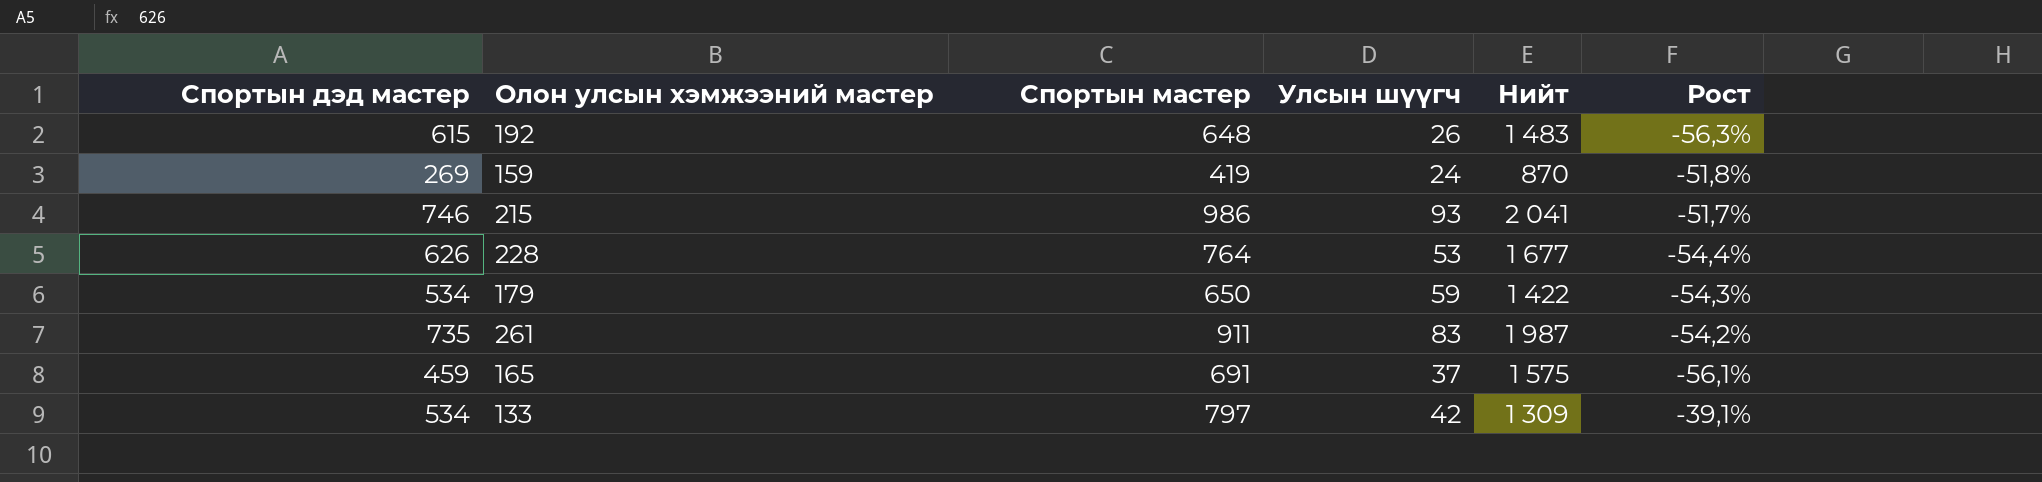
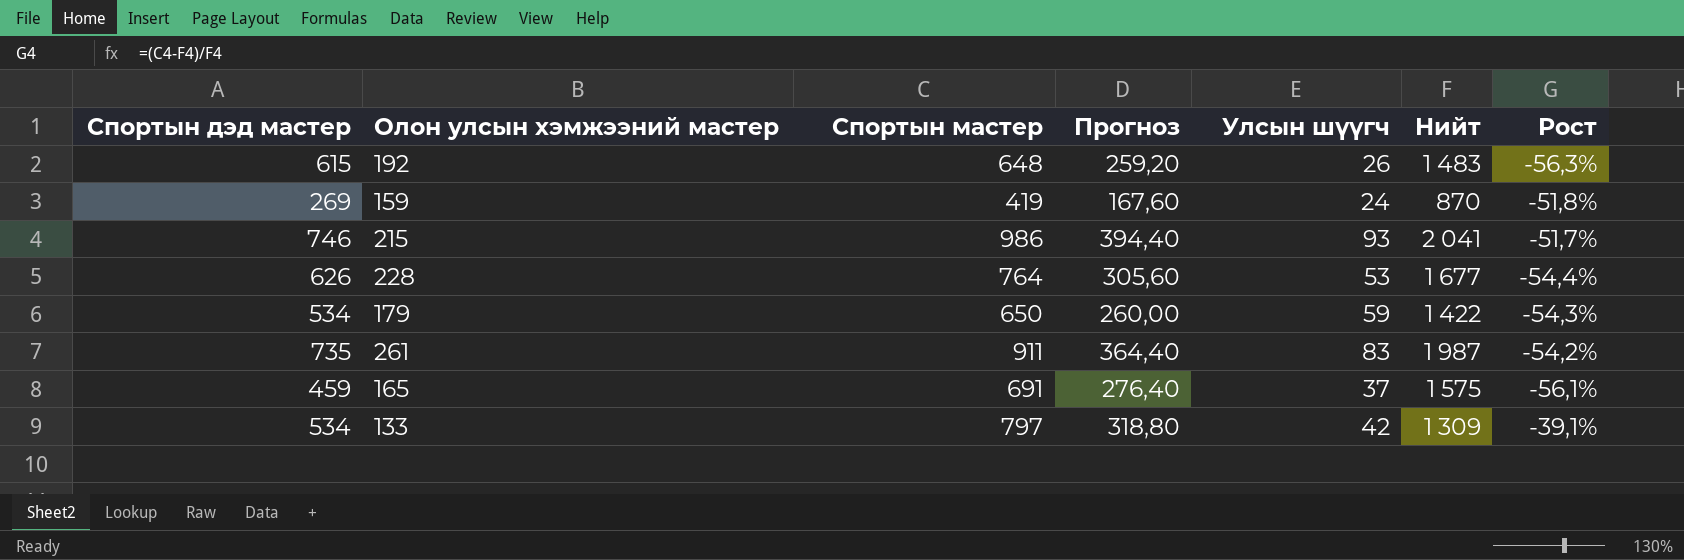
column Прогноз | formula: none -> [Спортын мастер] * 0,4

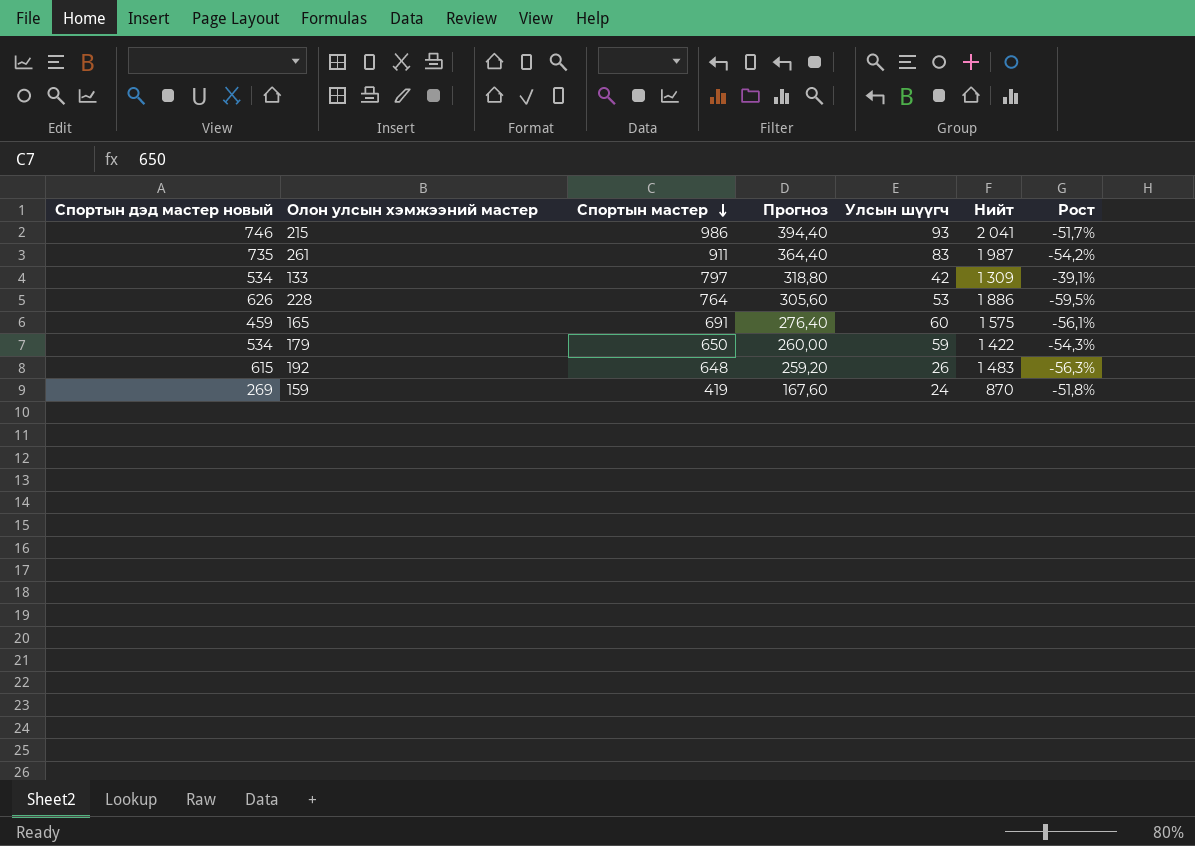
row order: none -> Спортын мастер descending
column name: Спортын дэд мастер -> Спортын дэд мастер новый
228 | Нийт: 1 677 -> 1 886
228 | Рост: -54,4% -> -59,5%
165 | Улсын шүүгч: 37 -> 60

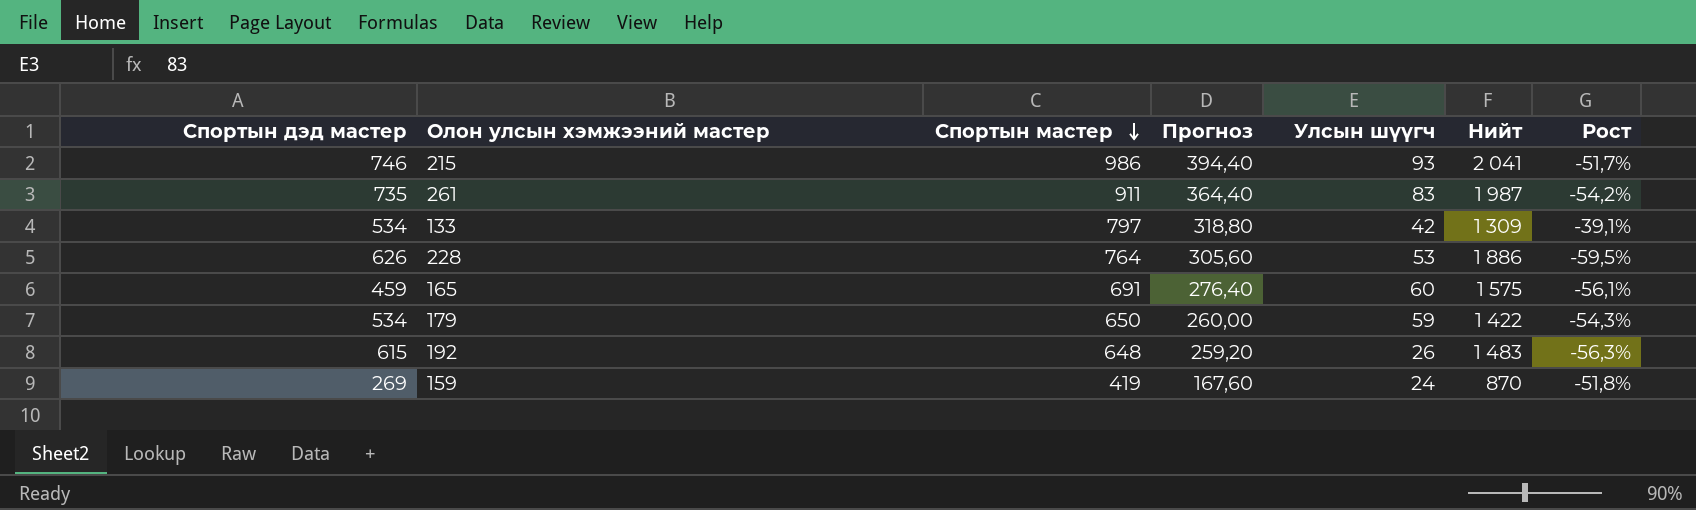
column name: Спортын дэд мастер новый -> Спортын дэд мастер

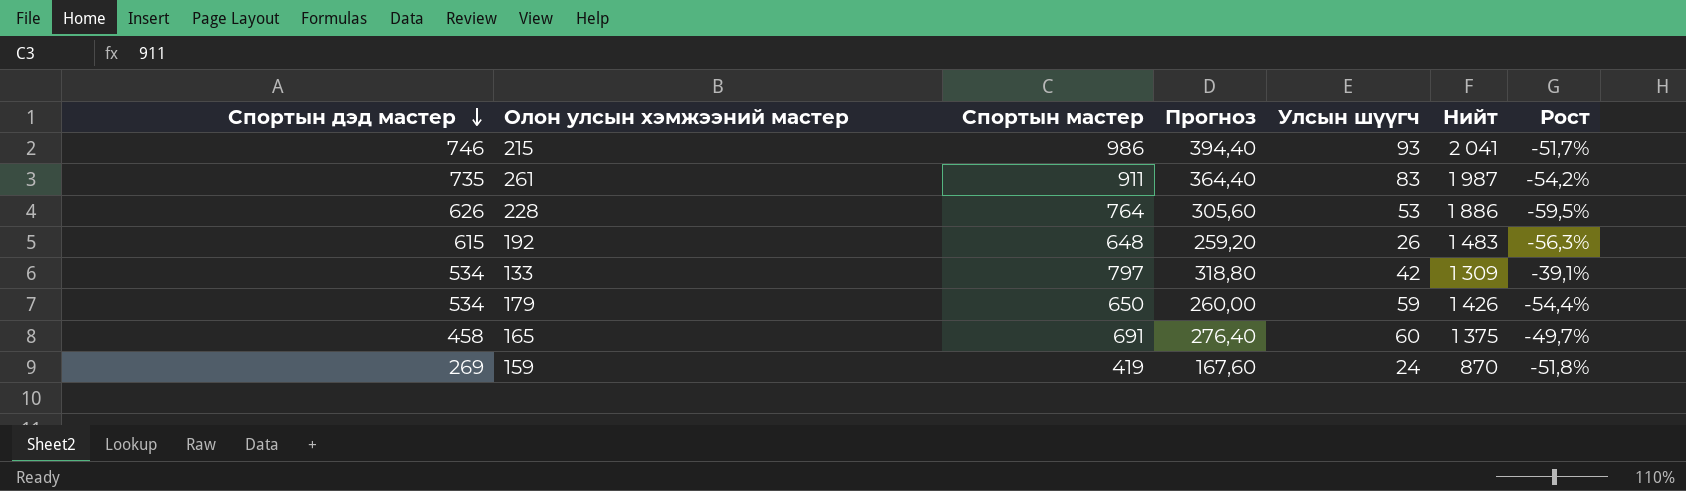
row order: Спортын мастер descending -> Спортын дэд мастер descending
179 | Нийт: 1 422 -> 1 426
179 | Рост: -54,3% -> -54,4%
165 | Спортын дэд мастер: 459 -> 458
165 | Нийт: 1 575 -> 1 375
165 | Рост: -56,1% -> -49,7%

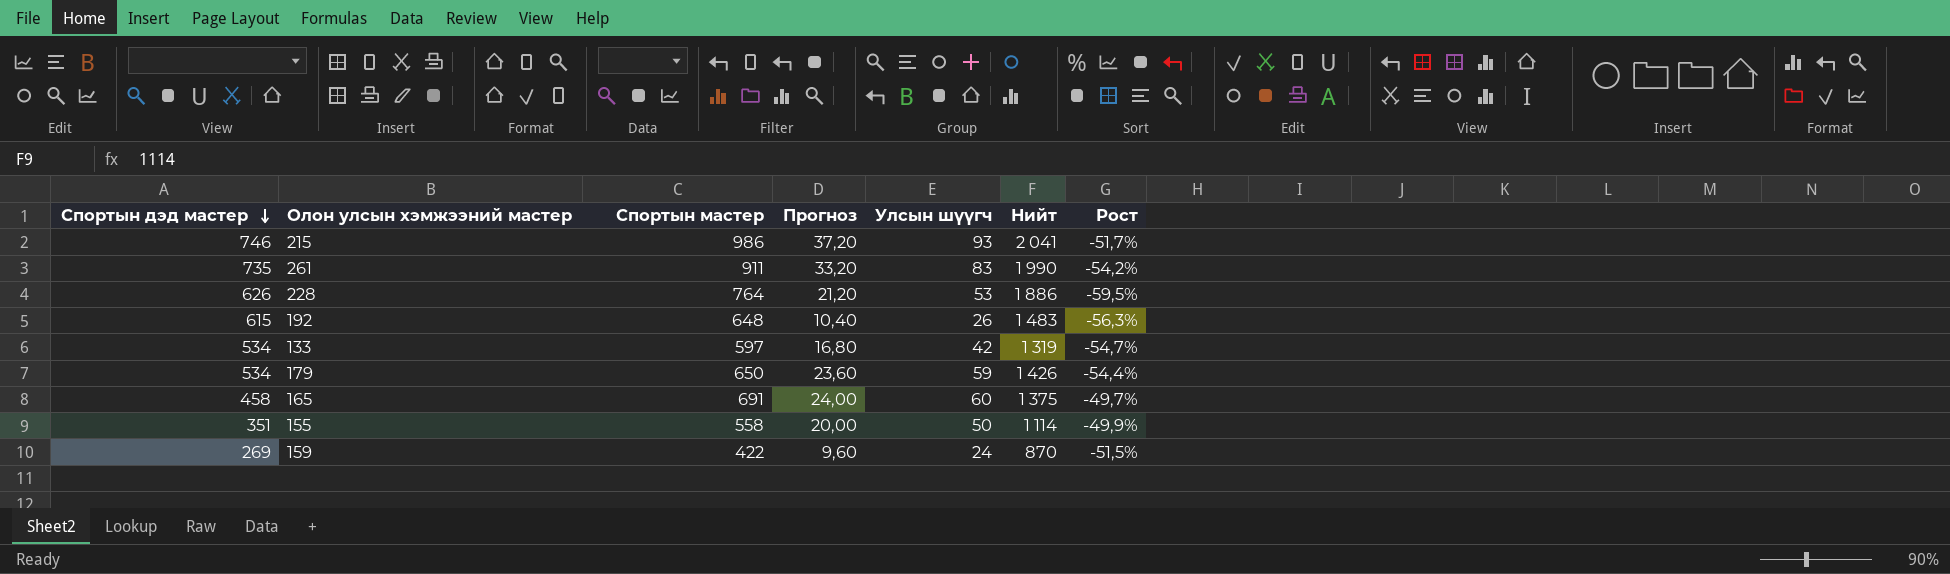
column Прогноз | formula: [Спортын мастер] * 0,4 -> [Улсын шүүгч] * 0,4
261 | Нийт: 1 987 -> 1 990
133 | Спортын мастер: 797 -> 597
133 | Нийт: 1 309 -> 1 319
133 | Рост: -39,1% -> -54,7%
row 155: none -> 351 | 558 | 20,00 | 50 | 1 114 | -49,9%
159 | Спортын мастер: 419 -> 422
159 | Рост: -51,8% -> -51,5%

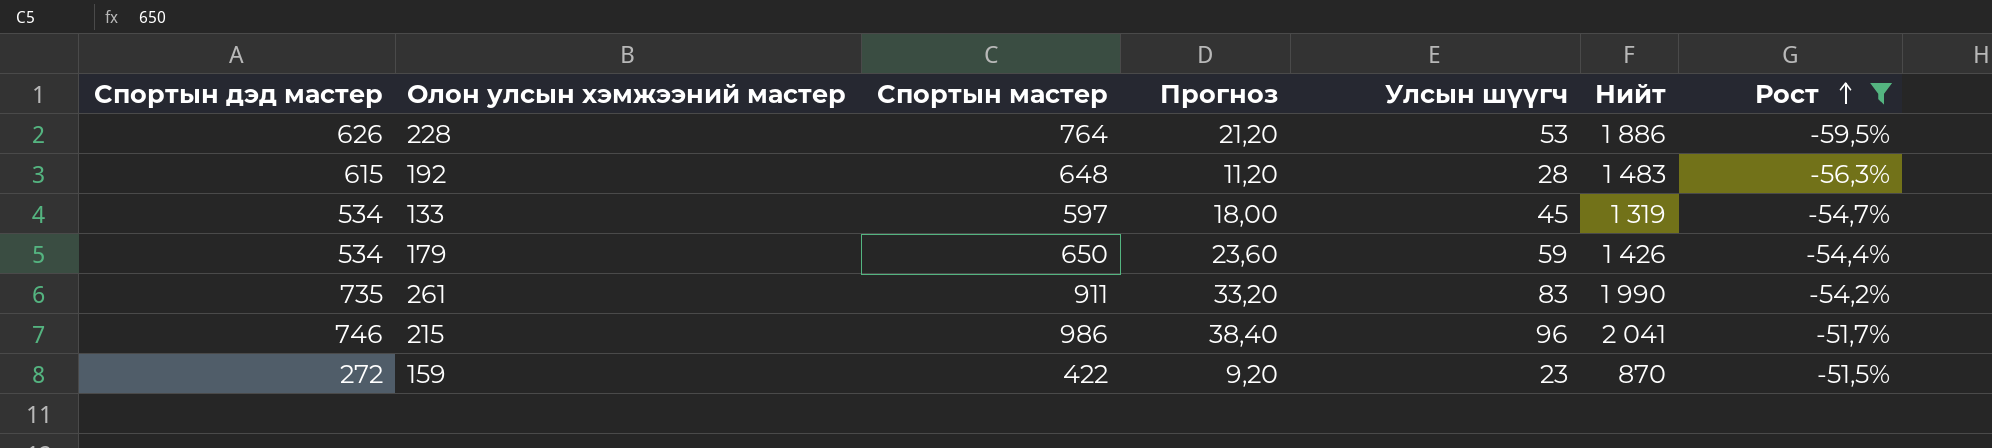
filter: none -> Рост <= -51,5%
row order: Спортын дэд мастер descending -> Рост ascending
192 | Прогноз: 10,40 -> 11,20
192 | Улсын шүүгч: 26 -> 28
133 | Прогноз: 16,80 -> 18,00
133 | Улсын шүүгч: 42 -> 45
215 | Прогноз: 37,20 -> 38,40
215 | Улсын шүүгч: 93 -> 96
159 | Спортын дэд мастер: 269 -> 272
159 | Прогноз: 9,60 -> 9,20
159 | Улсын шүүгч: 24 -> 23

